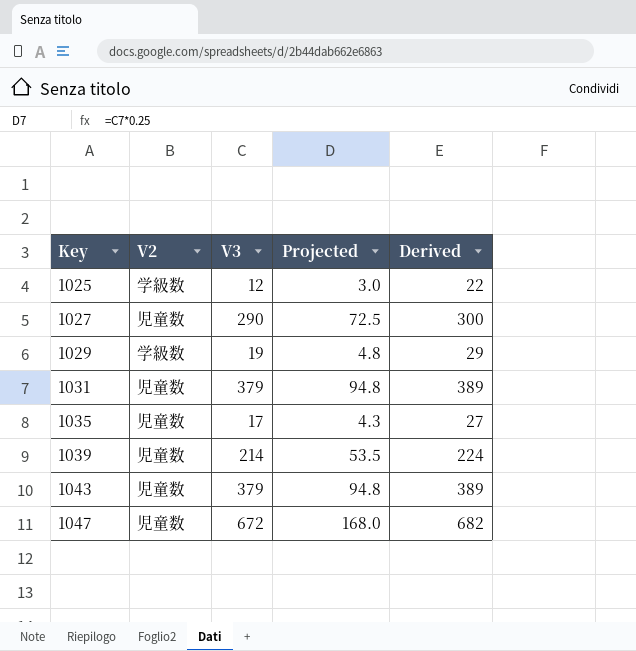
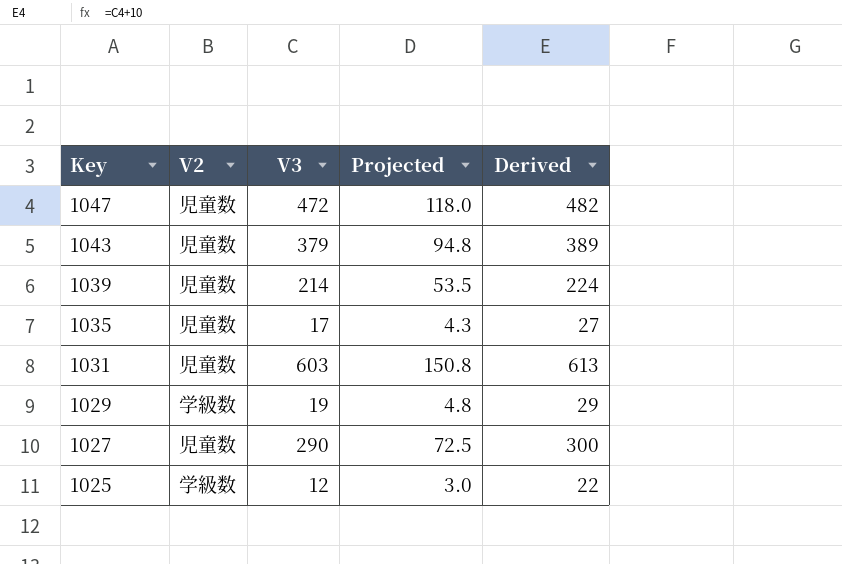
row order: Key ascending -> Key descending
1047 | V3: 672 -> 472
1047 | Projected: 168.0 -> 118.0
1047 | Derived: 682 -> 482
1031 | V3: 379 -> 603
1031 | Projected: 94.8 -> 150.8
1031 | Derived: 389 -> 613

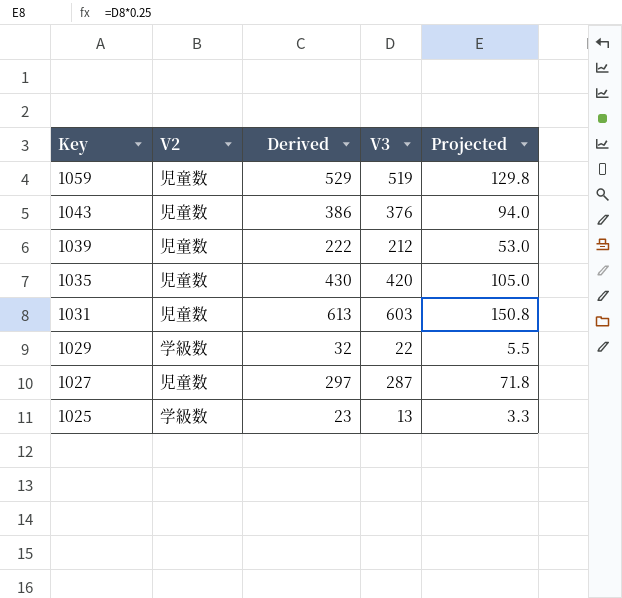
column Derived | position: 5 -> 3
row 1047: 児童数 | 472 | 118.0 | 482 -> none
row 1059: none -> 児童数 | 529 | 519 | 129.8
1043 | Derived: 389 -> 386
1043 | V3: 379 -> 376
1043 | Projected: 94.8 -> 94.0
1039 | Derived: 224 -> 222
1039 | V3: 214 -> 212
1039 | Projected: 53.5 -> 53.0
1035 | Derived: 27 -> 430
1035 | V3: 17 -> 420
1035 | Projected: 4.3 -> 105.0
1029 | Derived: 29 -> 32
1029 | V3: 19 -> 22
1029 | Projected: 4.8 -> 5.5
1027 | Derived: 300 -> 297
1027 | V3: 290 -> 287
1027 | Projected: 72.5 -> 71.8
1025 | Derived: 22 -> 23
1025 | V3: 12 -> 13
1025 | Projected: 3.0 -> 3.3

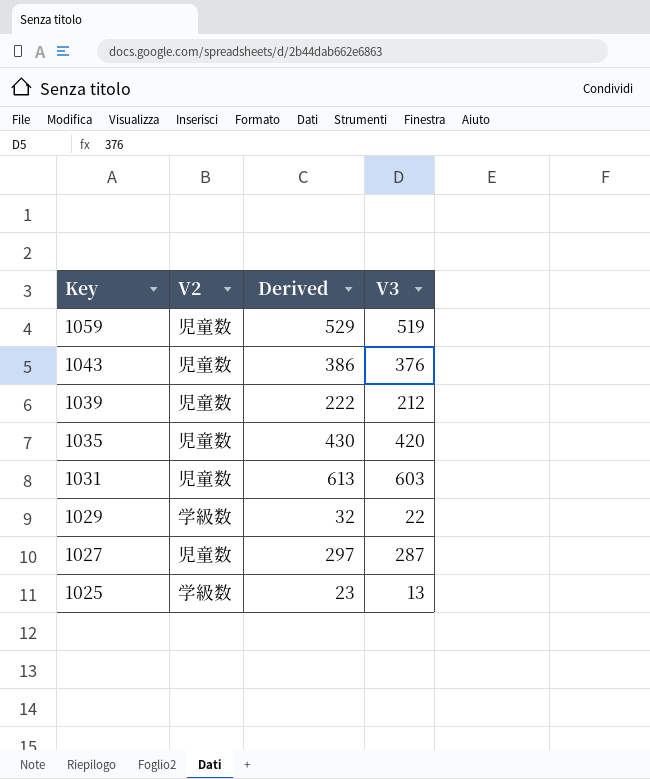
column Projected | formula: [V3] * 0.25 -> none

